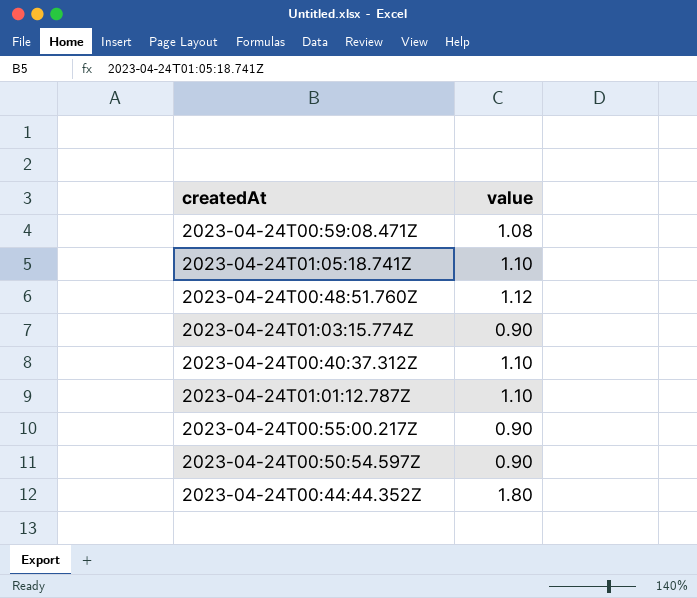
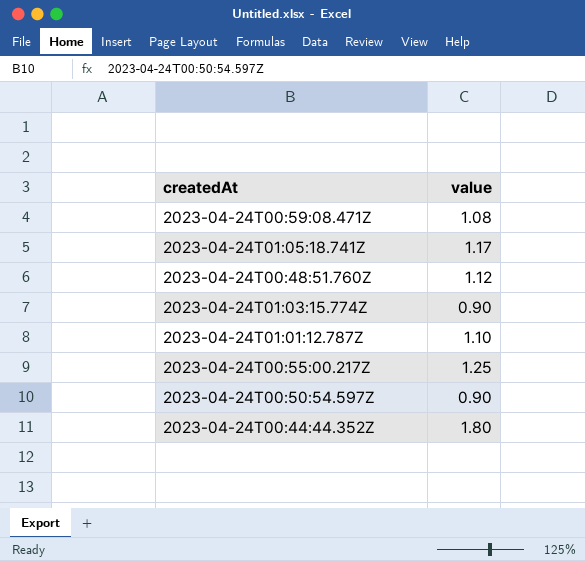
row 2023-04-24T00:40:37.312Z: 1.10 -> none
2023-04-24T01:05:18.741Z | value: 1.10 -> 1.17
2023-04-24T00:55:00.217Z | value: 0.90 -> 1.25

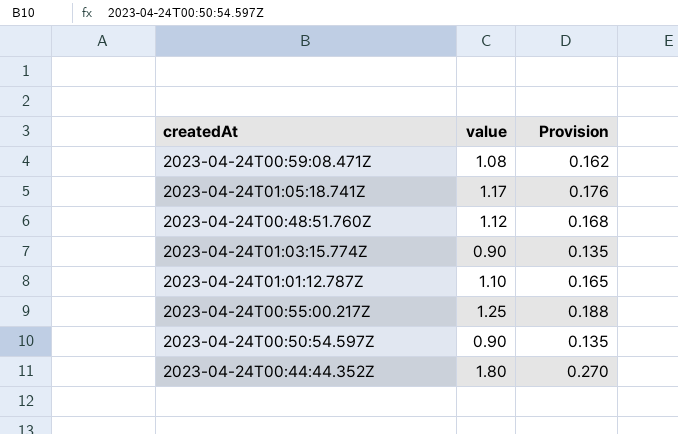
column Provision | formula: none -> [value] * 0.15

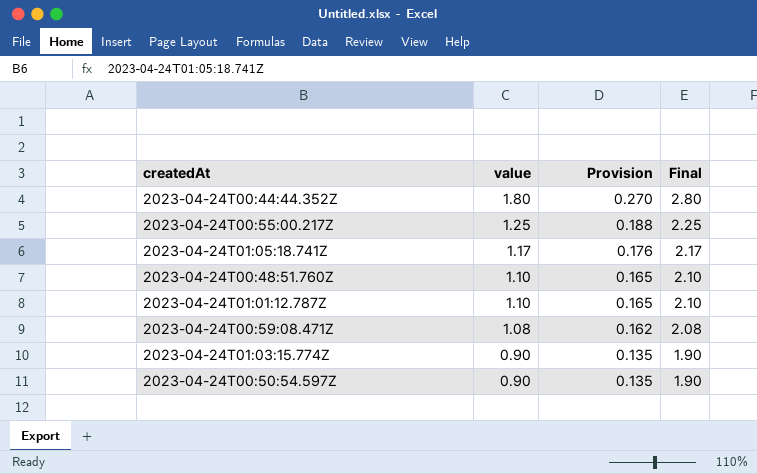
row order: none -> value descending
column Final | formula: none -> [value] + 1
2023-04-24T00:48:51.760Z | value: 1.12 -> 1.10
2023-04-24T00:48:51.760Z | Provision: 0.168 -> 0.165

